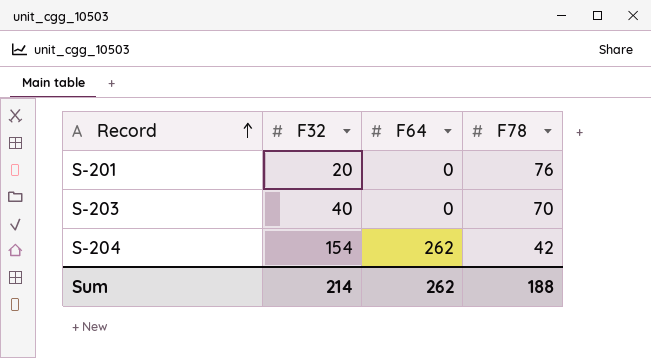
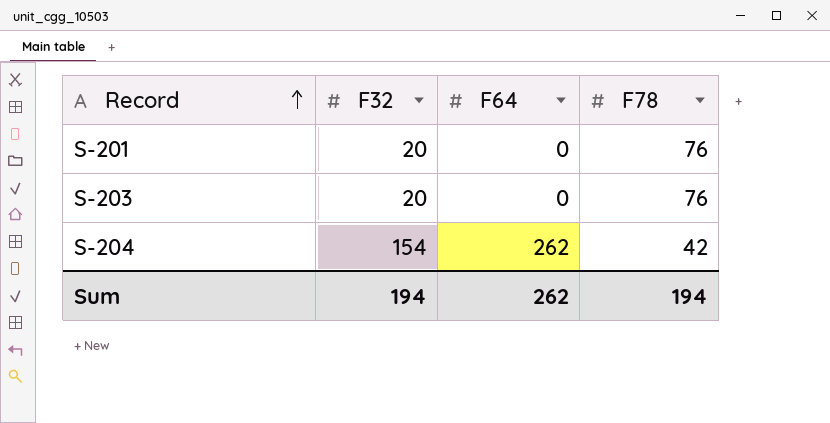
S-203 | F32: 40 -> 20
S-203 | F78: 70 -> 76
Sum | F32: 214 -> 194
Sum | F78: 188 -> 194

